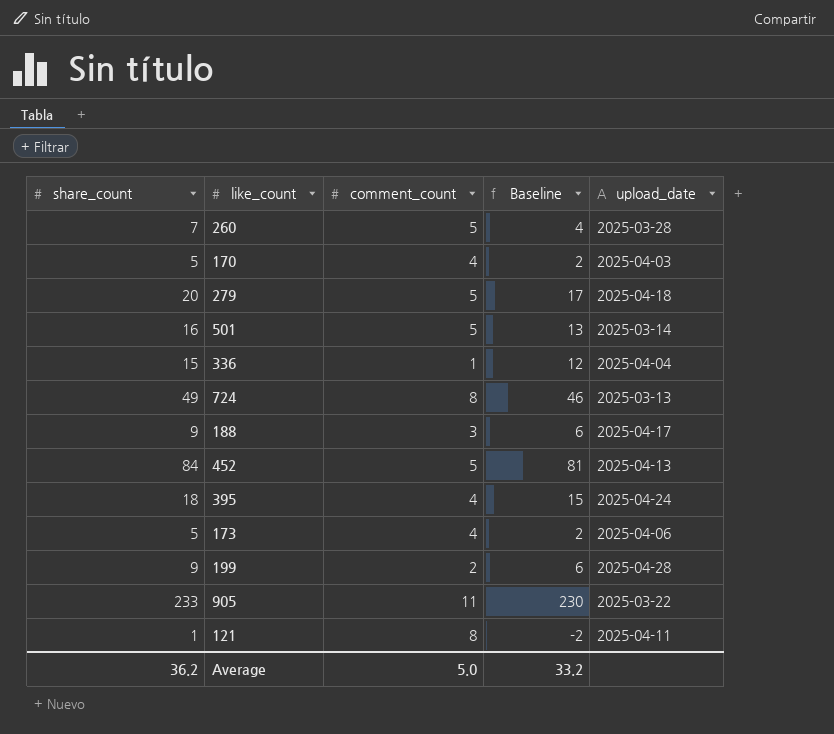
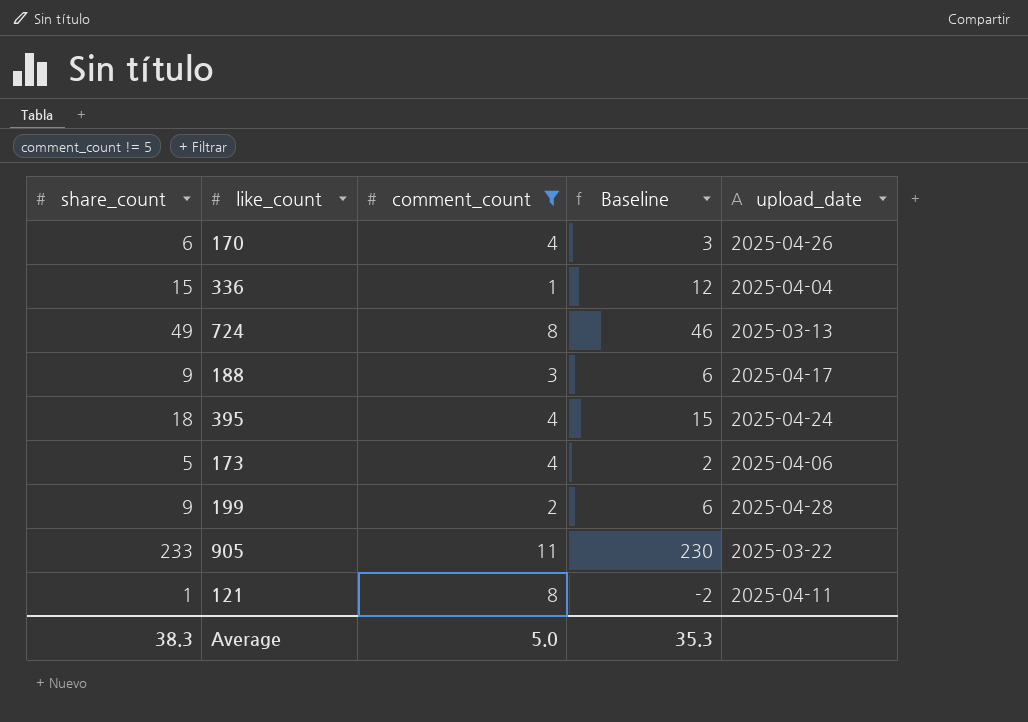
filter: none -> comment_count != 5
170 | share_count: 5 -> 6
170 | Baseline: 2 -> 3
170 | upload_date: 2025-04-03 -> 2025-04-26
Average | share_count: 36.2 -> 38.3
Average | Baseline: 33.2 -> 35.3

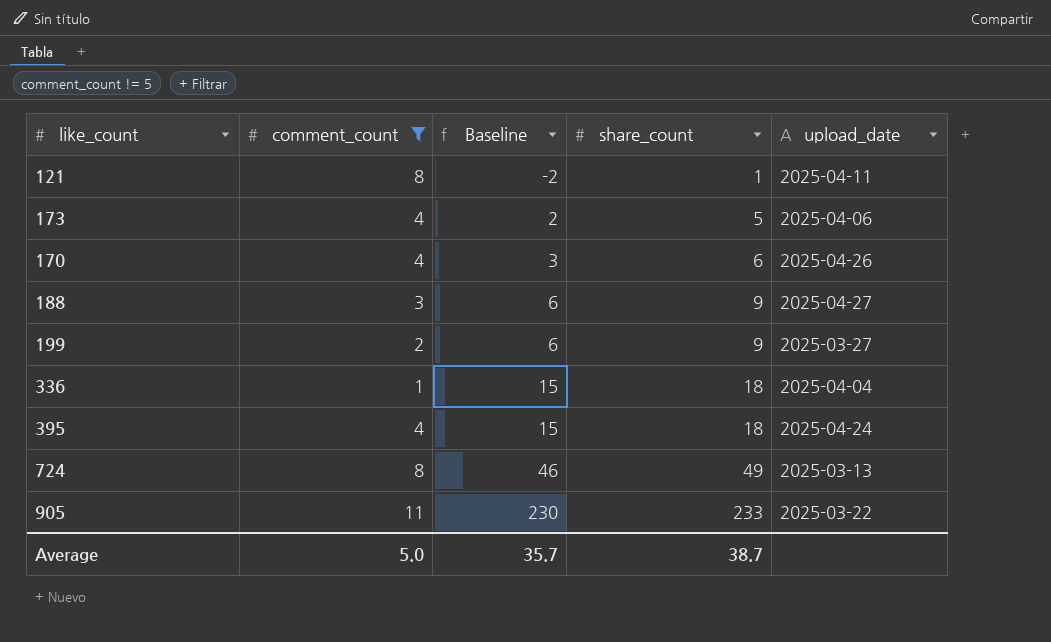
row order: none -> Baseline ascending
column share_count | position: 1 -> 4
188 | upload_date: 2025-04-17 -> 2025-04-27
199 | upload_date: 2025-04-28 -> 2025-03-27
336 | Baseline: 12 -> 15
336 | share_count: 15 -> 18
Average | Baseline: 35.3 -> 35.7
Average | share_count: 38.3 -> 38.7

